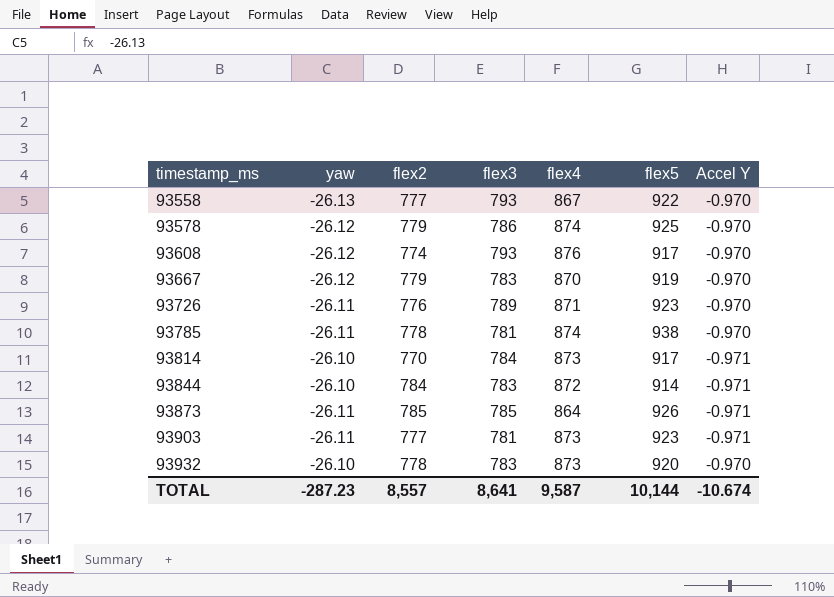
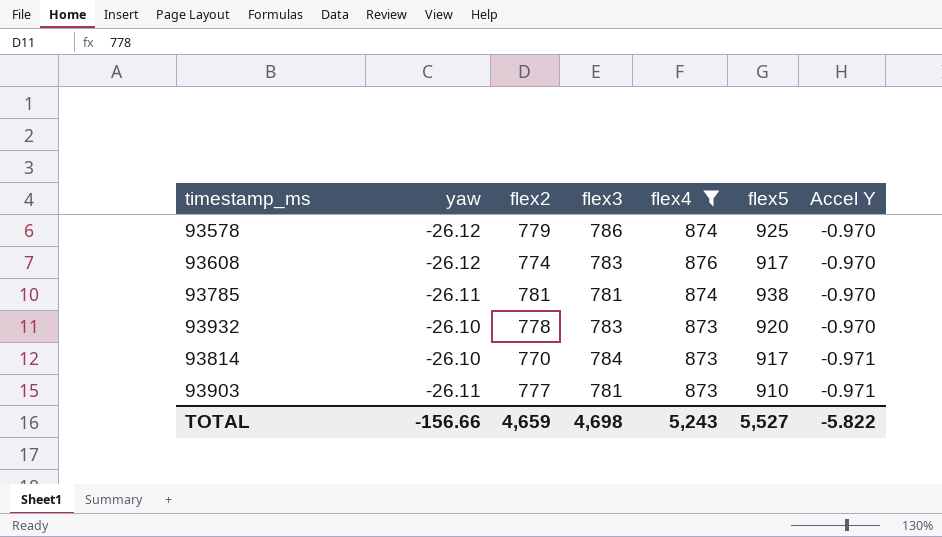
filter: none -> flex4 >= 873
row order: timestamp_ms ascending -> Accel Y descending
93608 | flex3: 793 -> 783
93785 | flex2: 778 -> 781
93903 | flex5: 923 -> 910
TOTAL | yaw: -287.23 -> -156.66
TOTAL | flex2: 8,557 -> 4,659
TOTAL | flex3: 8,641 -> 4,698
TOTAL | flex4: 9,587 -> 5,243
TOTAL | flex5: 10,144 -> 5,527
TOTAL | Accel Y: -10.674 -> -5.822

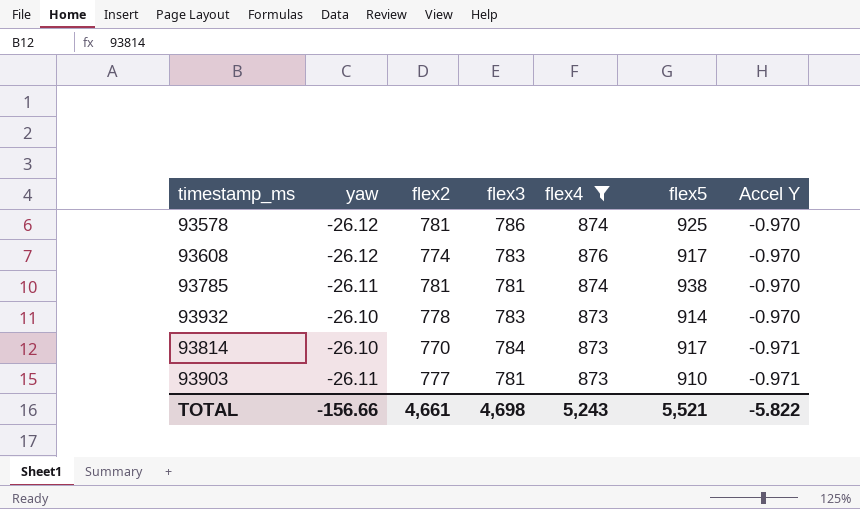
93578 | flex2: 779 -> 781
93932 | flex5: 920 -> 914
TOTAL | flex2: 4,659 -> 4,661
TOTAL | flex5: 5,527 -> 5,521

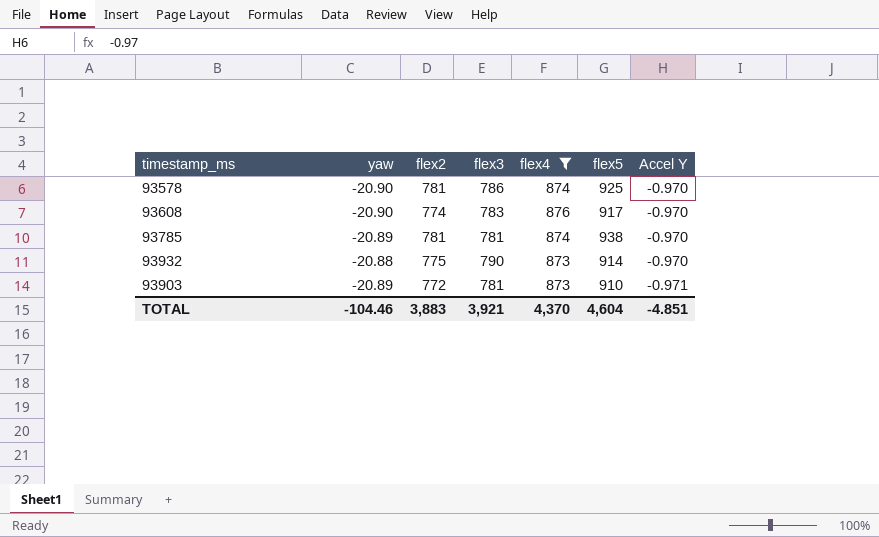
row 93814: -26.10 | 770 | 784 | 873 | 917 | -0.971 -> none
93578 | yaw: -26.12 -> -20.90
93608 | yaw: -26.12 -> -20.90
93785 | yaw: -26.11 -> -20.89
93932 | yaw: -26.10 -> -20.88
93932 | flex2: 778 -> 775
93932 | flex3: 783 -> 790
93903 | yaw: -26.11 -> -20.89
93903 | flex2: 777 -> 772
TOTAL | yaw: -156.66 -> -104.46
TOTAL | flex2: 4,661 -> 3,883
TOTAL | flex3: 4,698 -> 3,921
TOTAL | flex4: 5,243 -> 4,370
TOTAL | flex5: 5,521 -> 4,604
TOTAL | Accel Y: -5.822 -> -4.851

